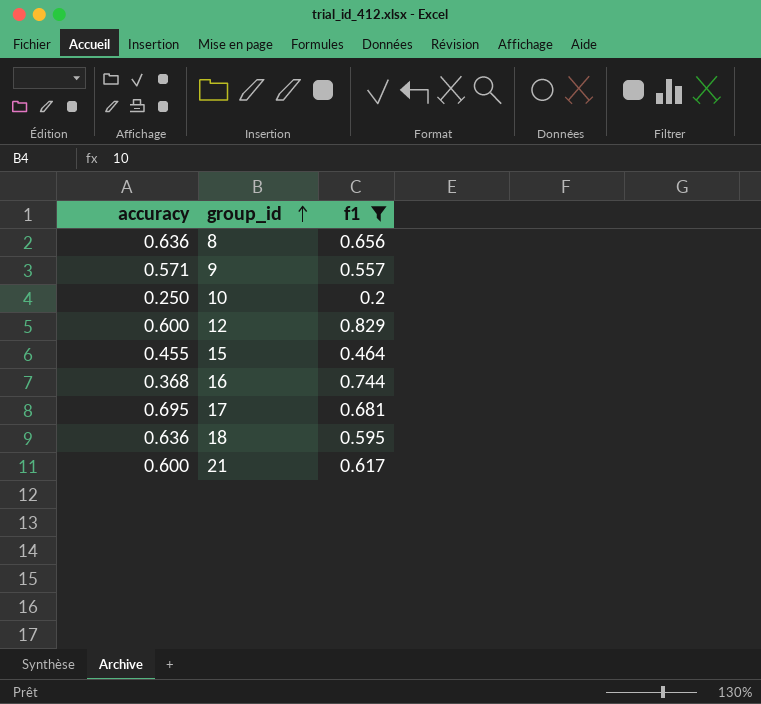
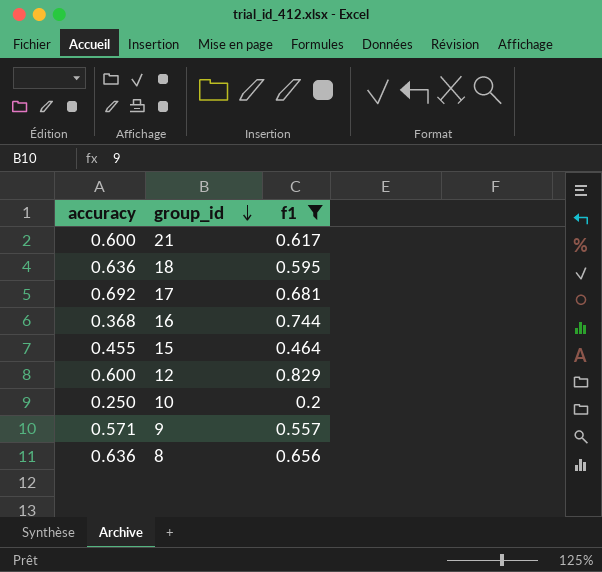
row order: group_id ascending -> group_id descending
17 | accuracy: 0.695 -> 0.692

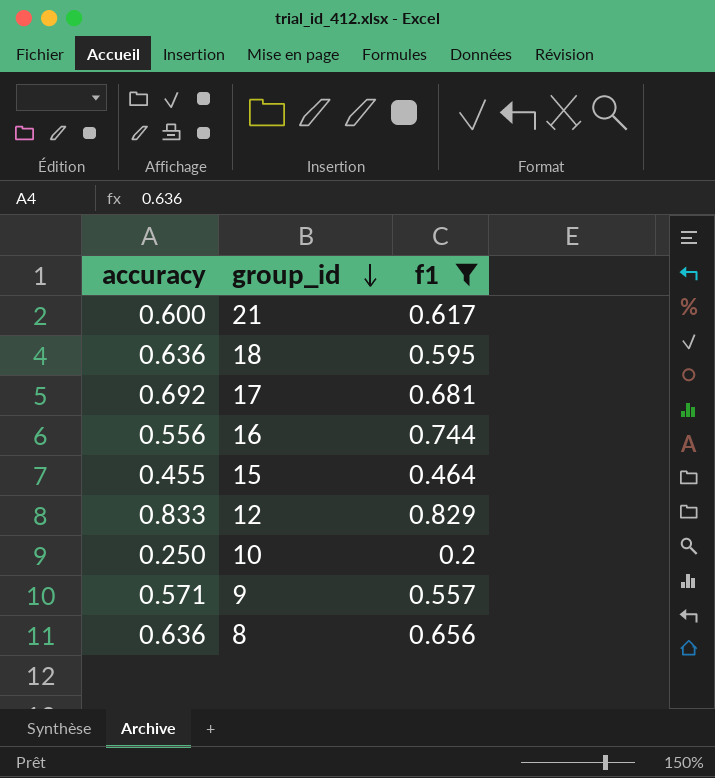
16 | accuracy: 0.368 -> 0.556
12 | accuracy: 0.600 -> 0.833

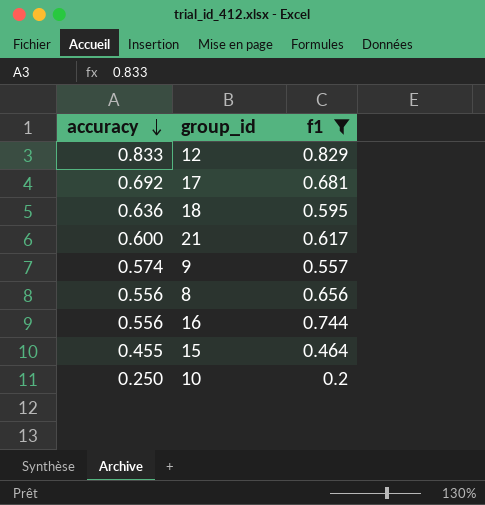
row order: group_id descending -> accuracy descending
9 | accuracy: 0.571 -> 0.574
8 | accuracy: 0.636 -> 0.556

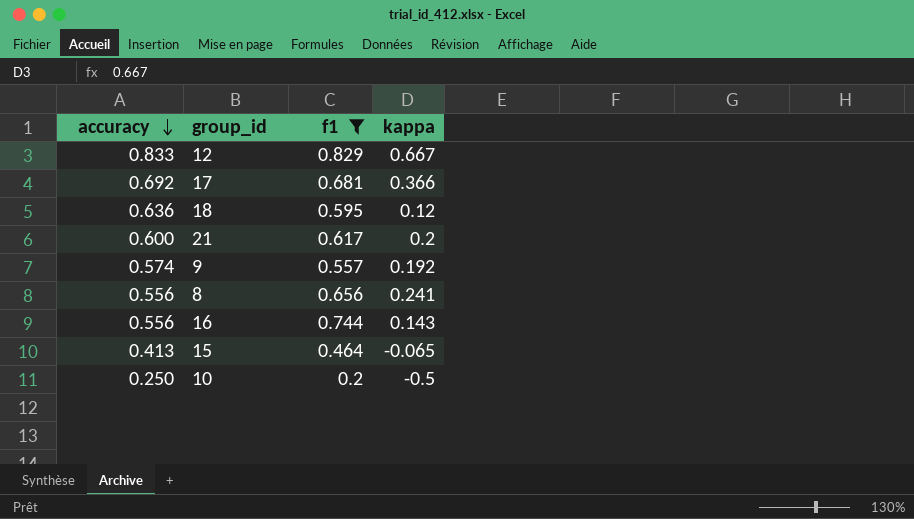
column kappa | position: none -> 4
15 | accuracy: 0.455 -> 0.413

